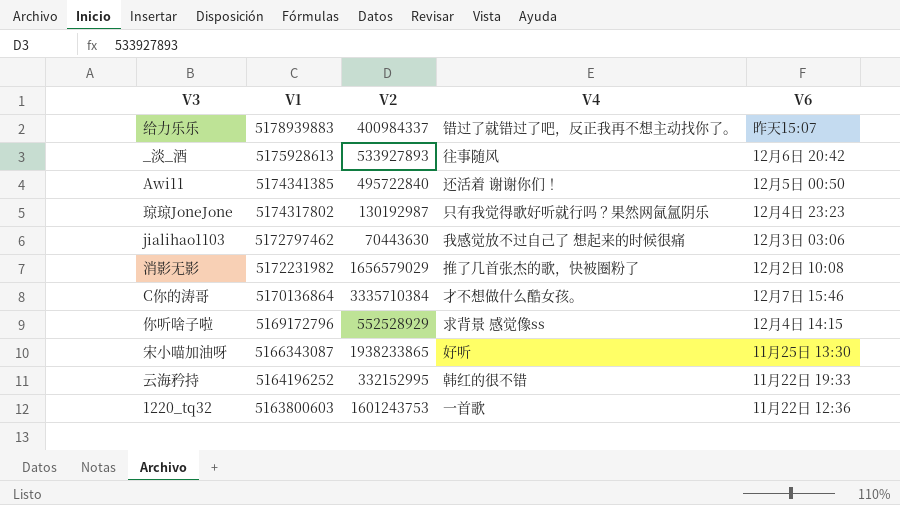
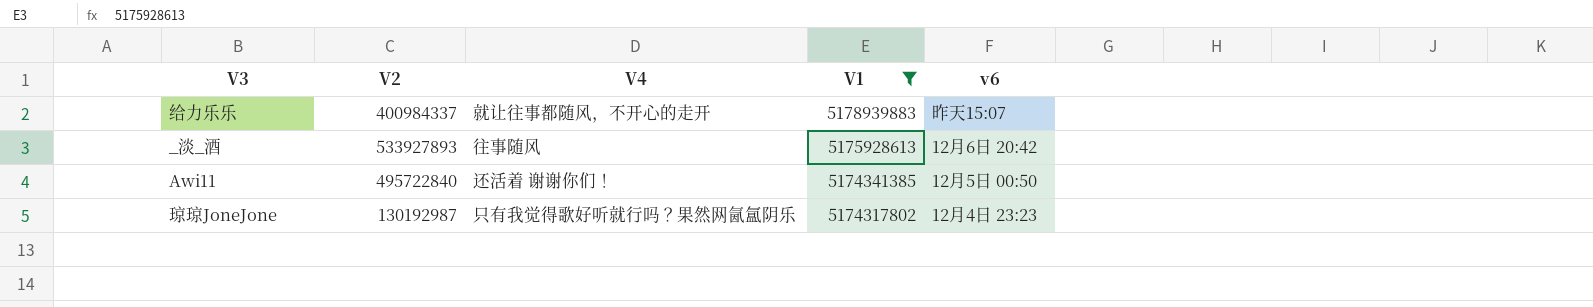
filter: none -> V1 >= 5174317802
column V1 | position: 2 -> 4
column name: V6 -> v6
给力乐乐 | V4: 错过了就错过了吧，反正我再不想主动找你了。 -> 就让往事都随风，不开心的走开

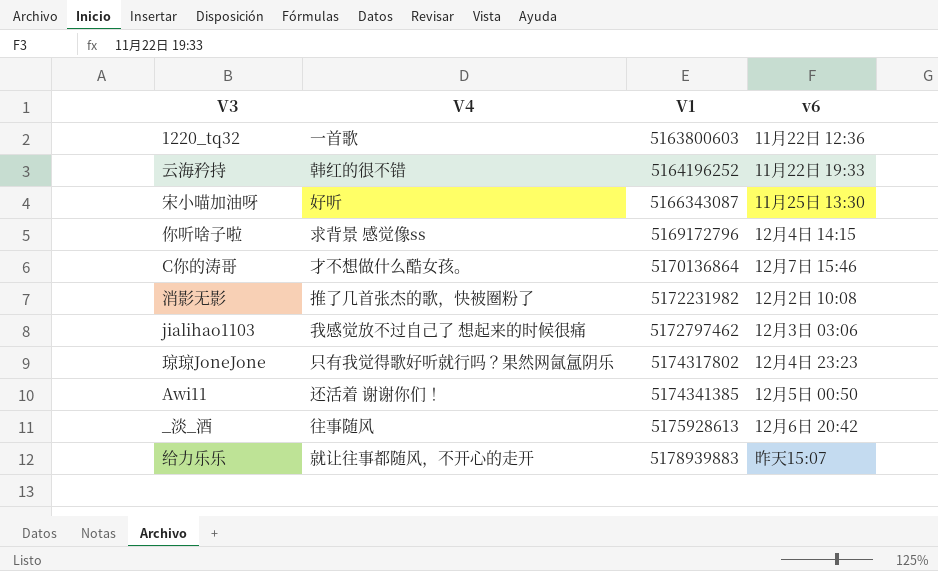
filter: V1 >= 5174317802 -> none
row order: V1 descending -> V1 ascending
column V2 | position: 2 -> none

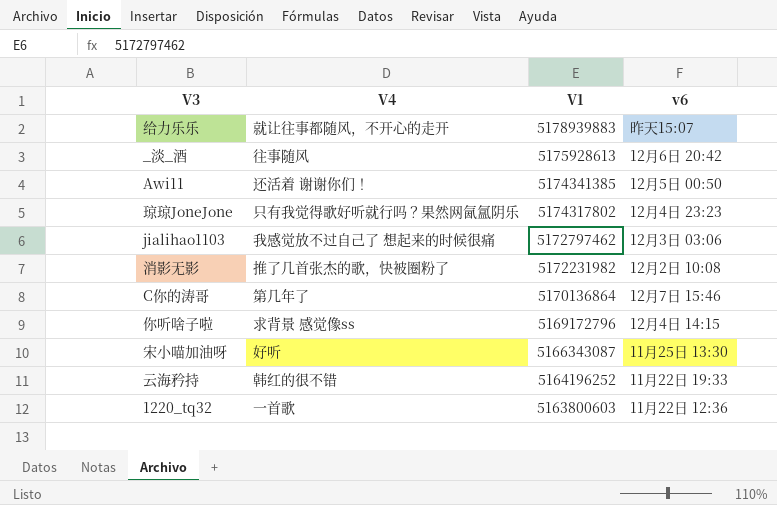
row order: V1 ascending -> V1 descending
C你的涛哥 | V4: 才不想做什么酷女孩。 -> 第几年了

